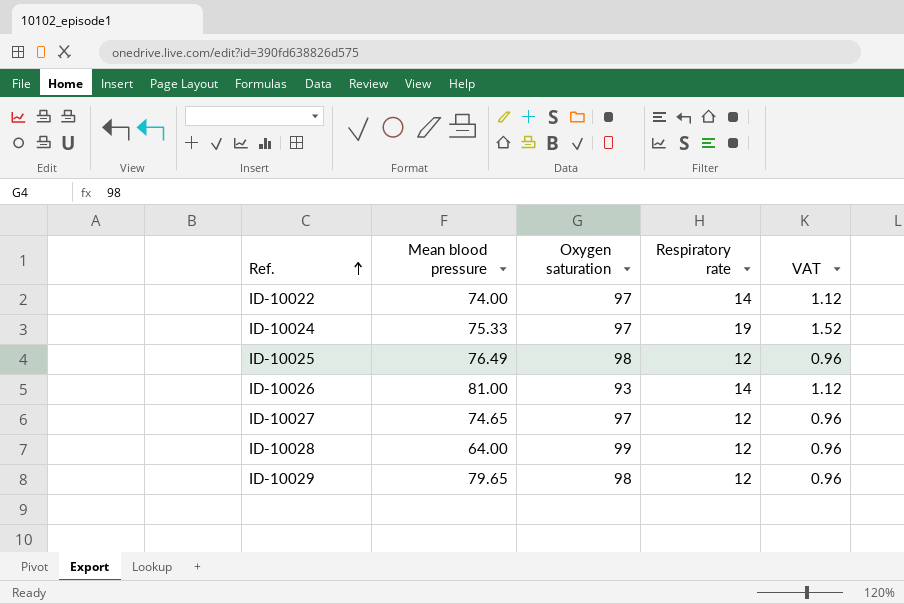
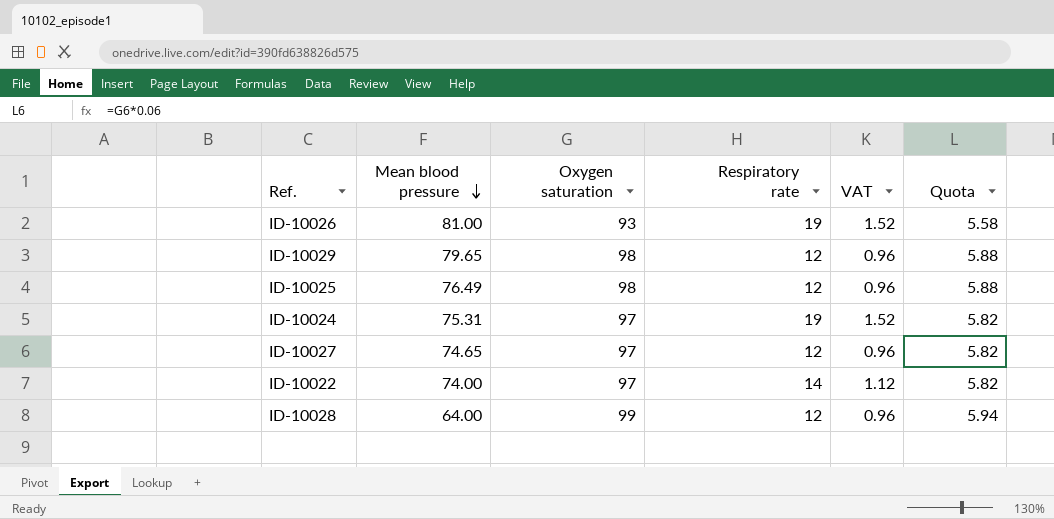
row order: Ref. ascending -> Mean blood pressure descending
column Quota | formula: none -> [Oxygen saturation] * 0.06
ID-10026 | Respiratory rate: 14 -> 19
ID-10026 | VAT: 1.12 -> 1.52
ID-10024 | Mean blood pressure: 75.33 -> 75.31

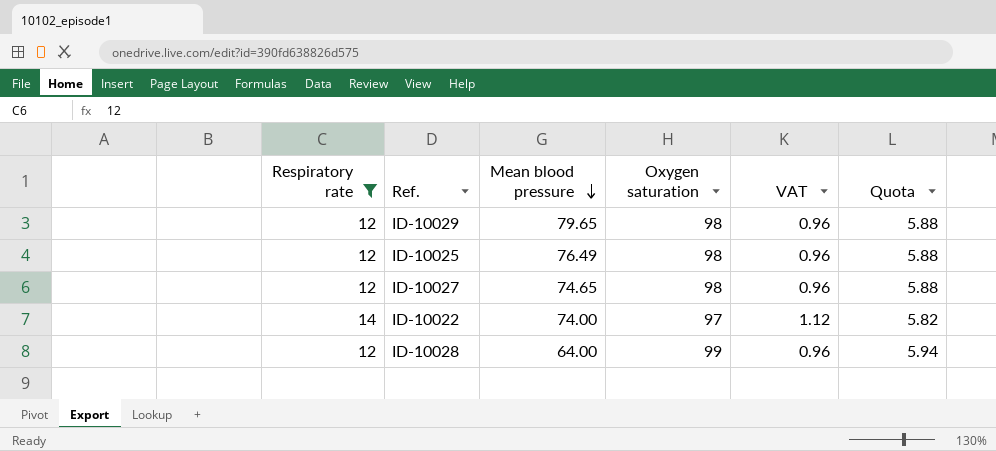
filter: none -> Respiratory rate != 19
column Respiratory rate | position: 4 -> 1
ID-10027 | Oxygen saturation: 97 -> 98
ID-10027 | Quota: 5.82 -> 5.88

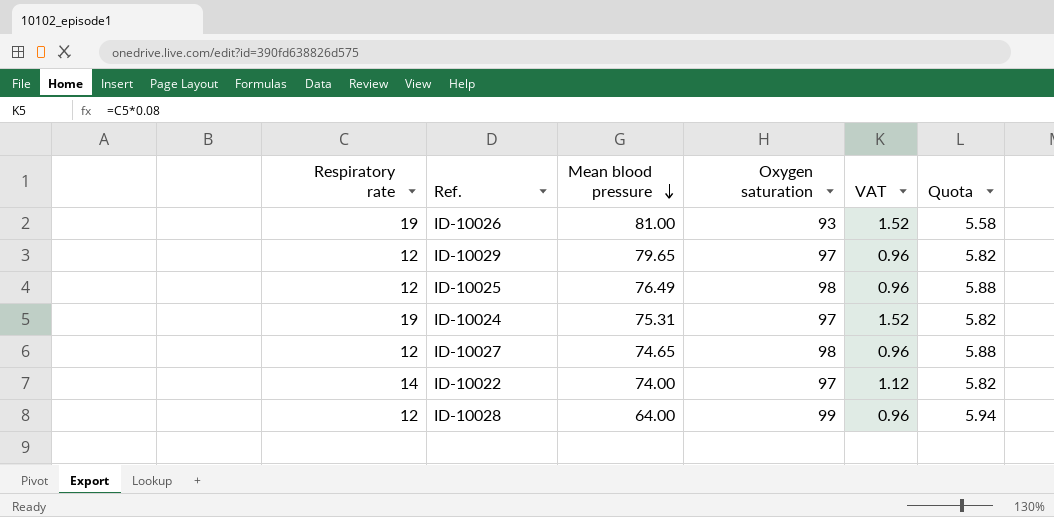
filter: Respiratory rate != 19 -> none
ID-10029 | Oxygen saturation: 98 -> 97
ID-10029 | Quota: 5.88 -> 5.82

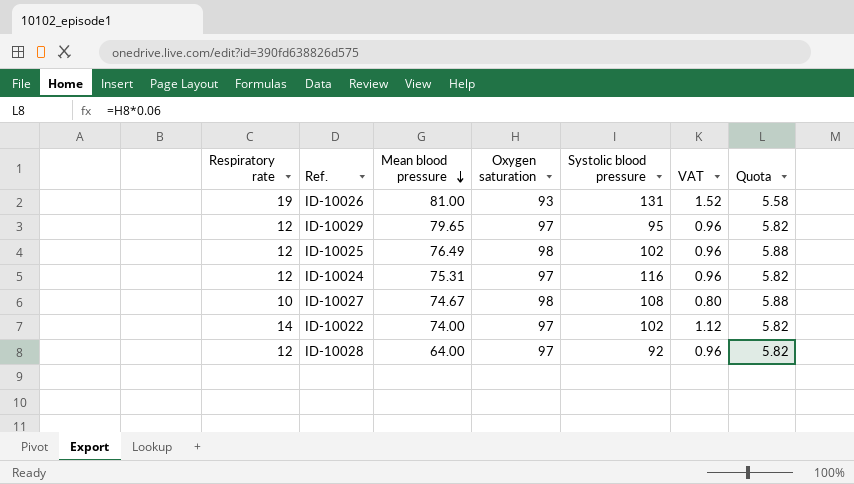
column Systolic blood pressure | position: none -> 5
ID-10024 | Respiratory rate: 19 -> 12
ID-10024 | VAT: 1.52 -> 0.96
ID-10027 | Respiratory rate: 12 -> 10
ID-10027 | Mean blood pressure: 74.65 -> 74.67
ID-10027 | VAT: 0.96 -> 0.80
ID-10028 | Oxygen saturation: 99 -> 97
ID-10028 | Quota: 5.94 -> 5.82

